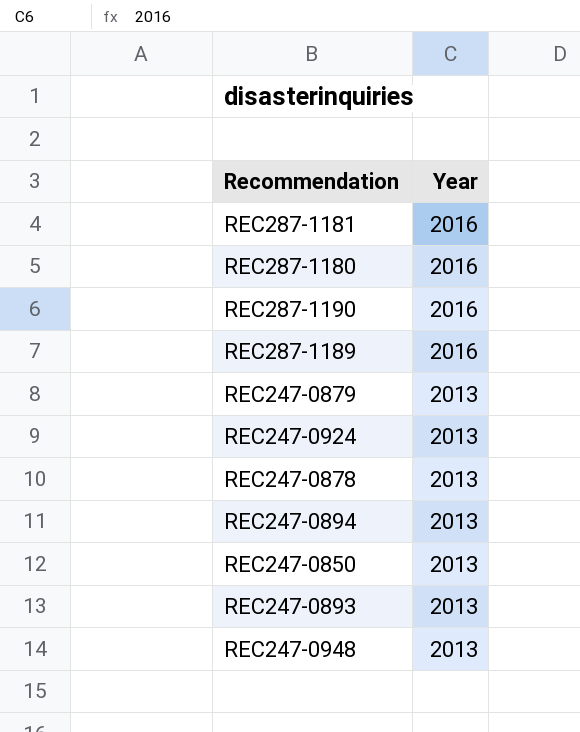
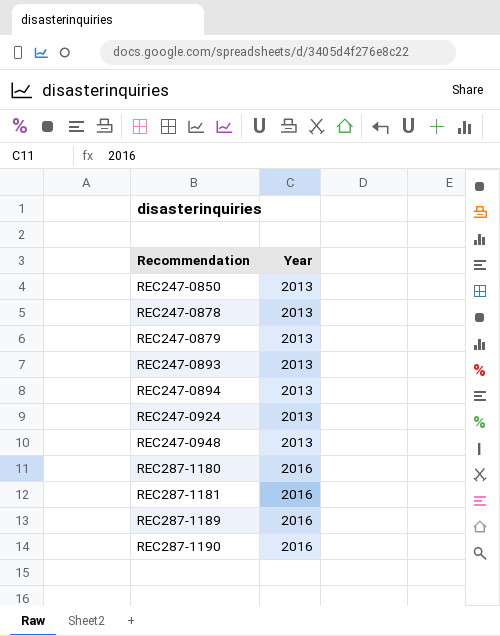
row order: Year descending -> Recommendation ascending

